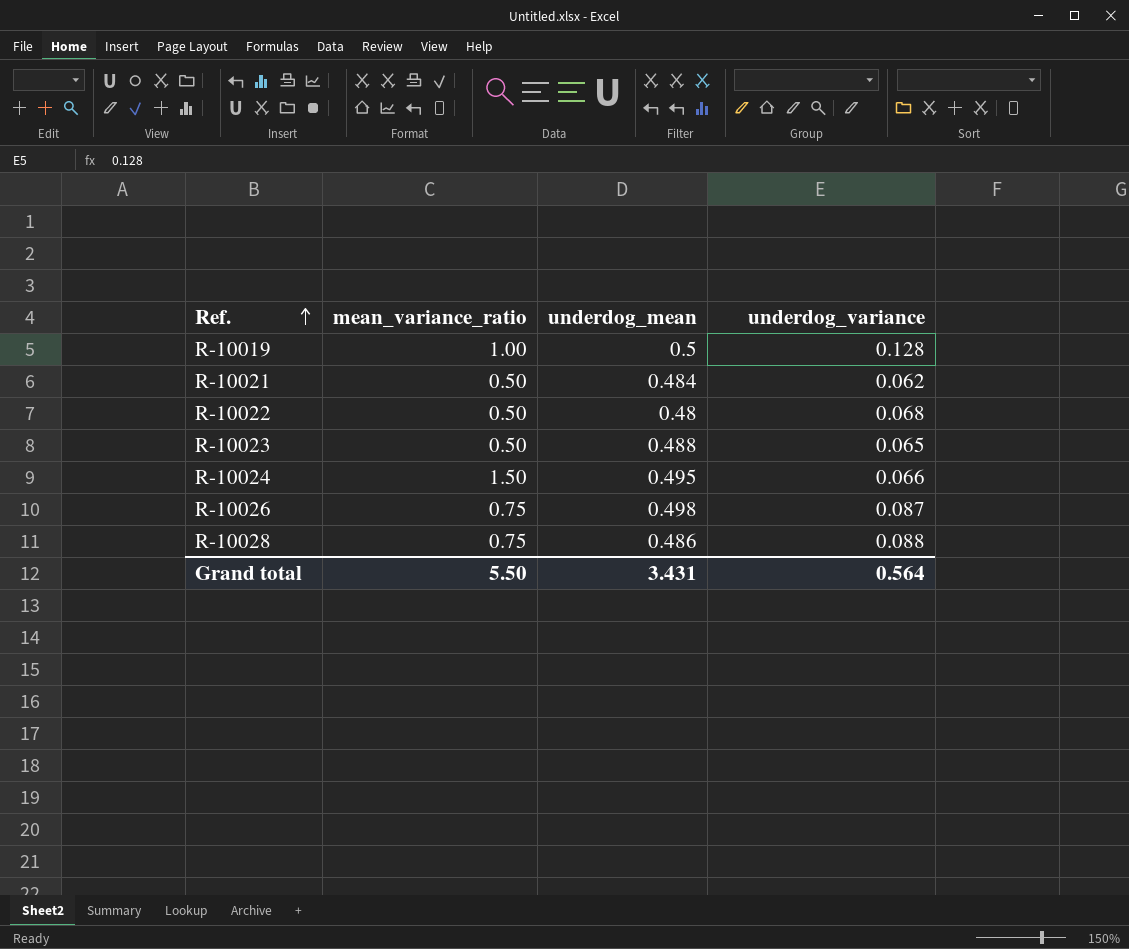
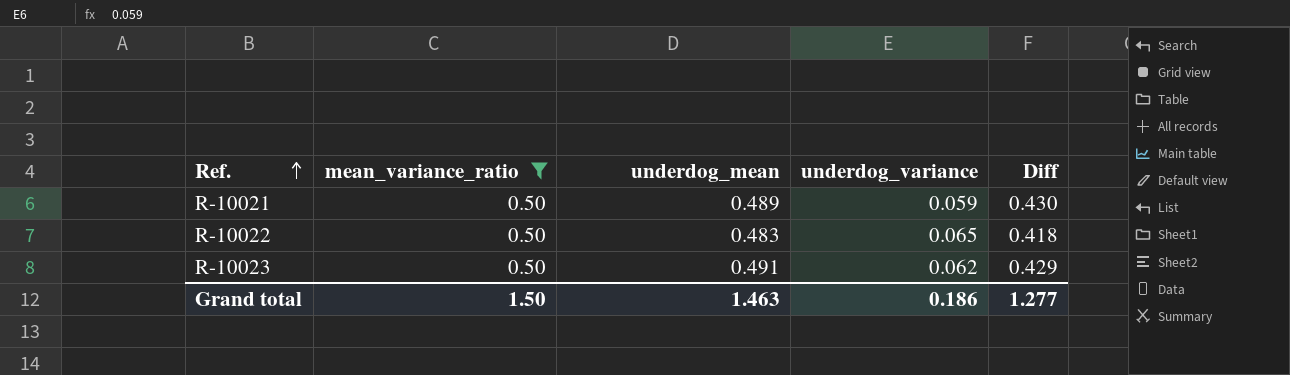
filter: none -> mean_variance_ratio = 0.50
column Diff | formula: none -> [underdog_mean] - [underdog_variance]
R-10021 | underdog_mean: 0.484 -> 0.489
R-10021 | underdog_variance: 0.062 -> 0.059
R-10022 | underdog_mean: 0.48 -> 0.483
R-10022 | underdog_variance: 0.068 -> 0.065
R-10023 | underdog_mean: 0.488 -> 0.491
R-10023 | underdog_variance: 0.065 -> 0.062
Grand total | mean_variance_ratio: 5.50 -> 1.50
Grand total | underdog_mean: 3.431 -> 1.463
Grand total | underdog_variance: 0.564 -> 0.186

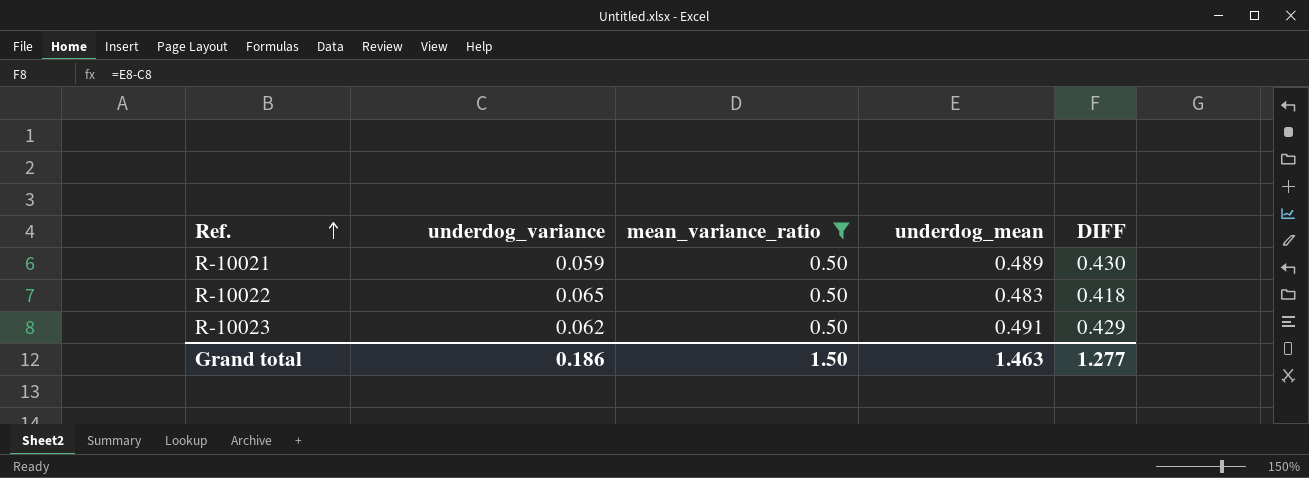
column underdog_variance | position: 4 -> 2
column name: Diff -> DIFF

